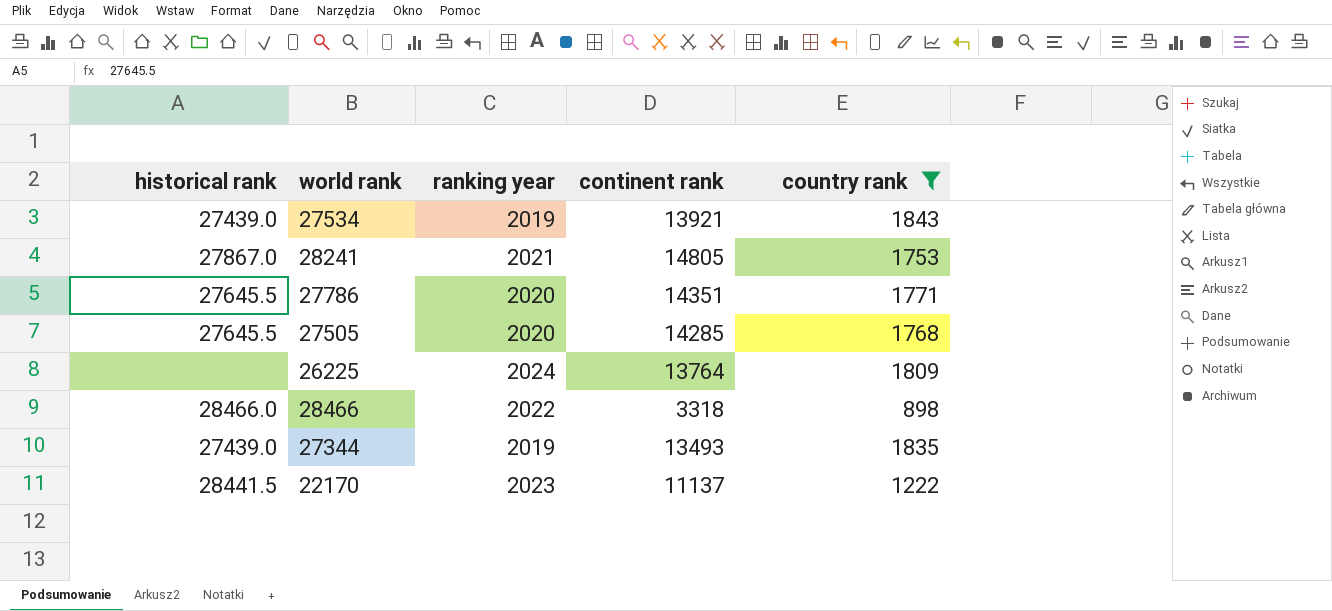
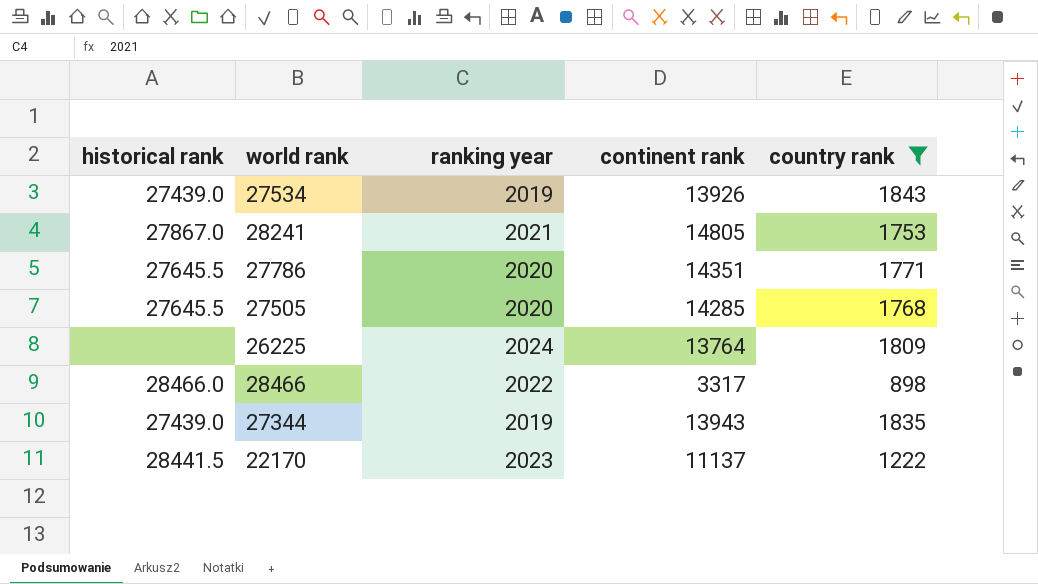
27534 | continent rank: 13921 -> 13926
28466 | continent rank: 3318 -> 3317
27344 | continent rank: 13493 -> 13943

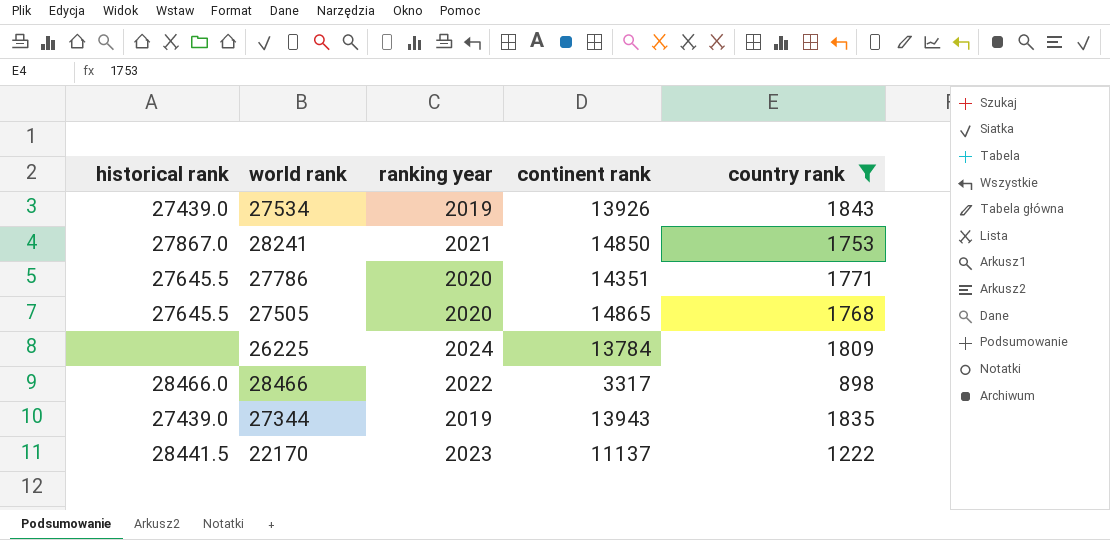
28241 | continent rank: 14805 -> 14850
27505 | continent rank: 14285 -> 14865
26225 | continent rank: 13764 -> 13784

